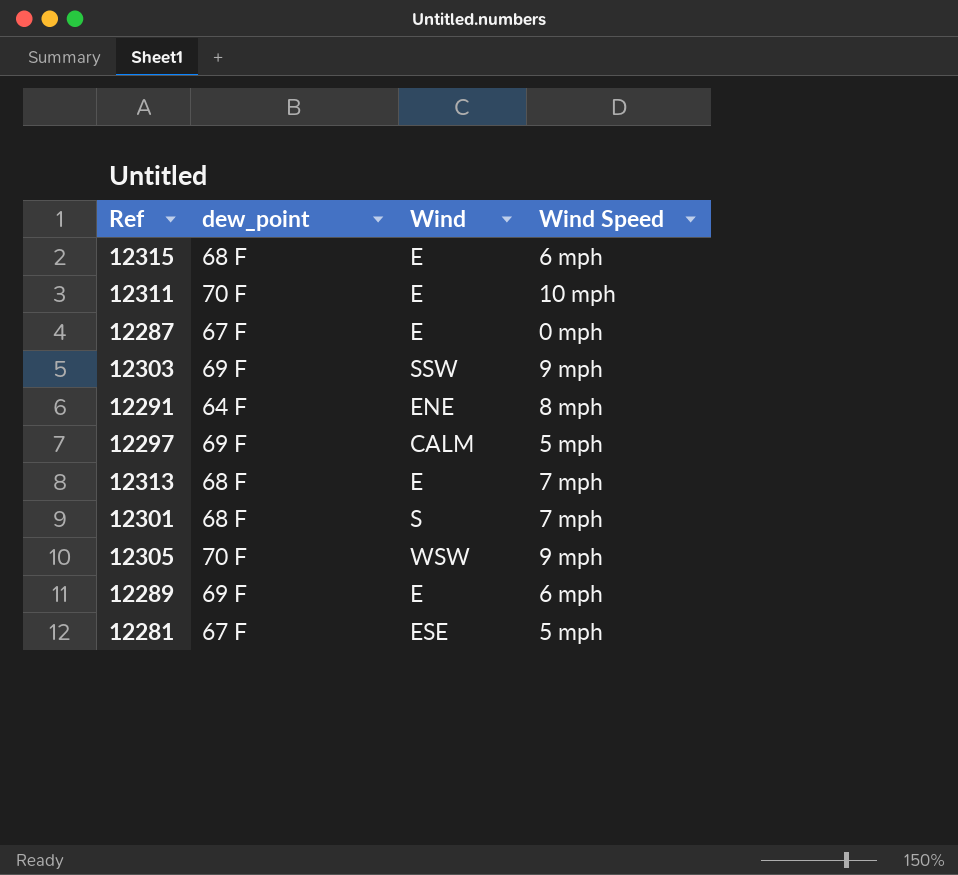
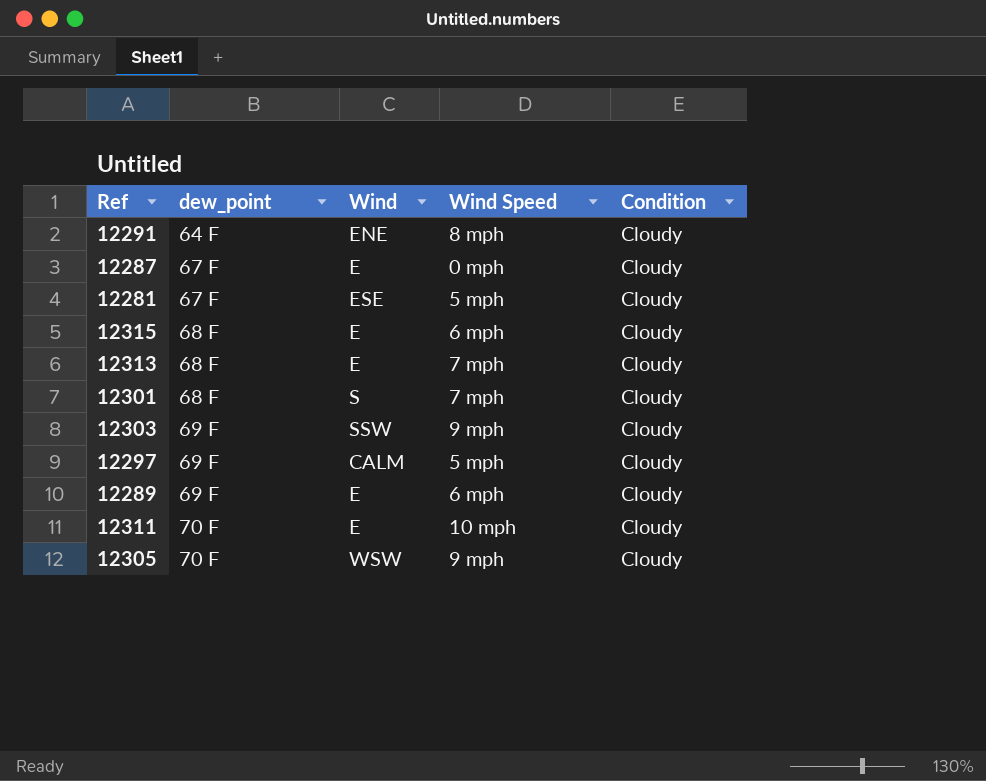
row order: none -> dew_point ascending
column Condition | position: none -> 5

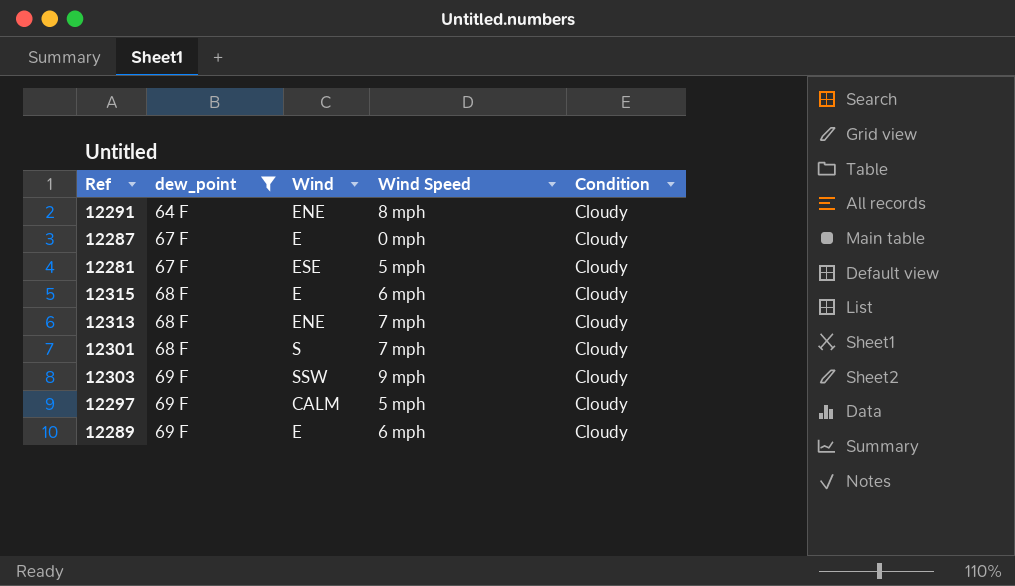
filter: none -> dew_point != 70 F
12313 | Wind: E -> ENE

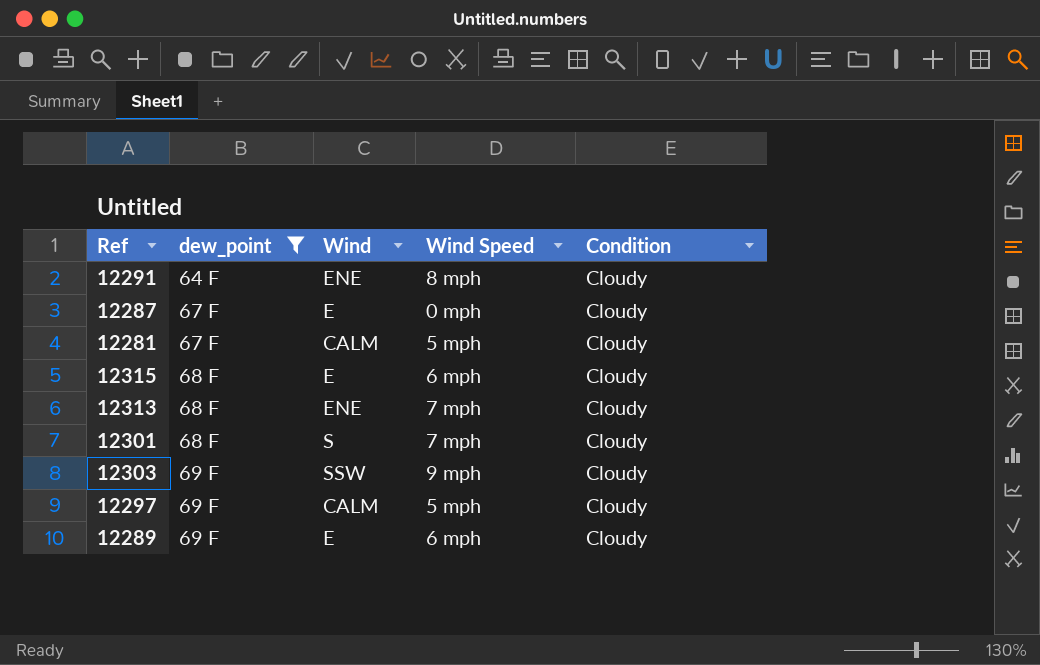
12281 | Wind: ESE -> CALM

